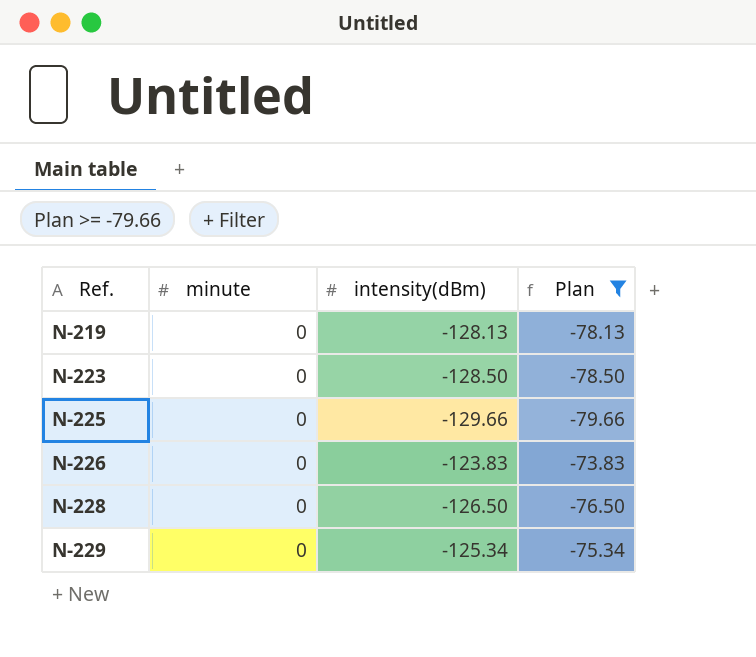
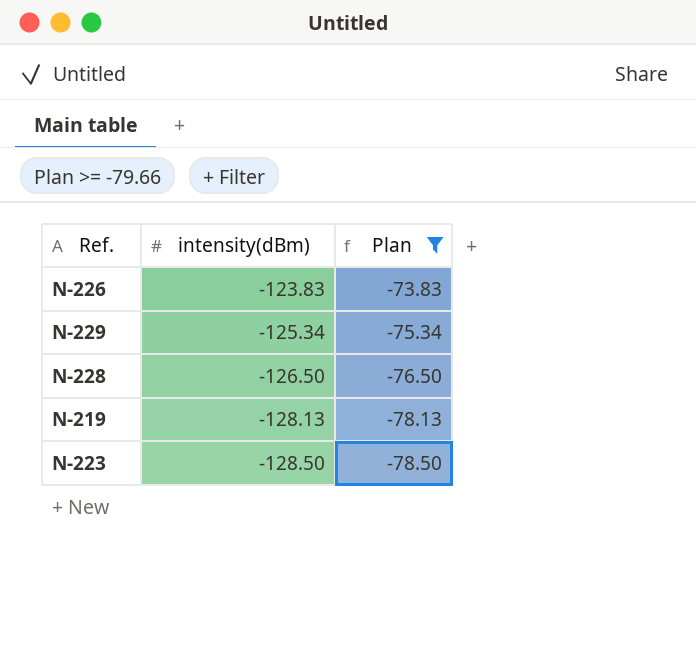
row order: Ref. ascending -> intensity(dBm) descending
column minute | position: 2 -> none
row N-225: 0 | -129.66 | -79.66 -> none

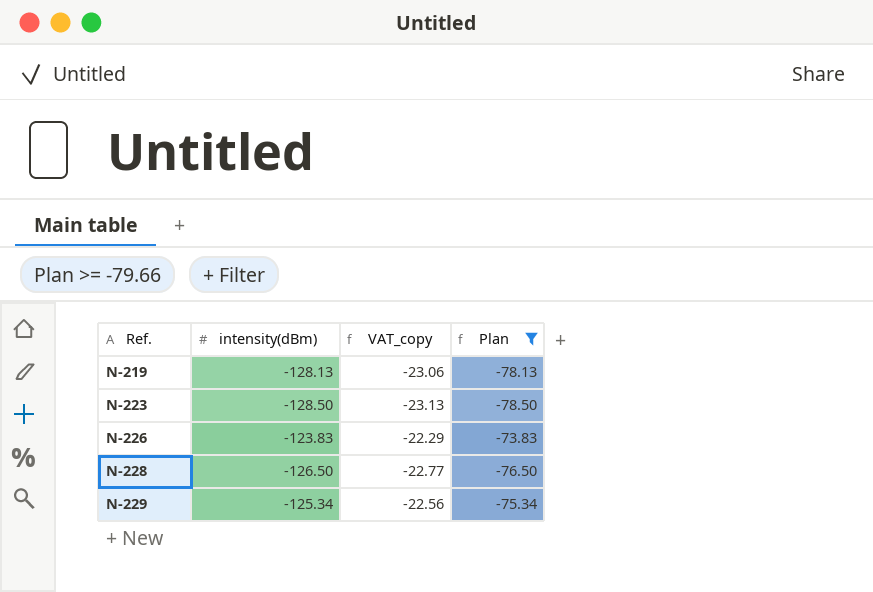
row order: intensity(dBm) descending -> Ref. ascending
column VAT_copy | formula: none -> [intensity(dBm)] * 0.18

